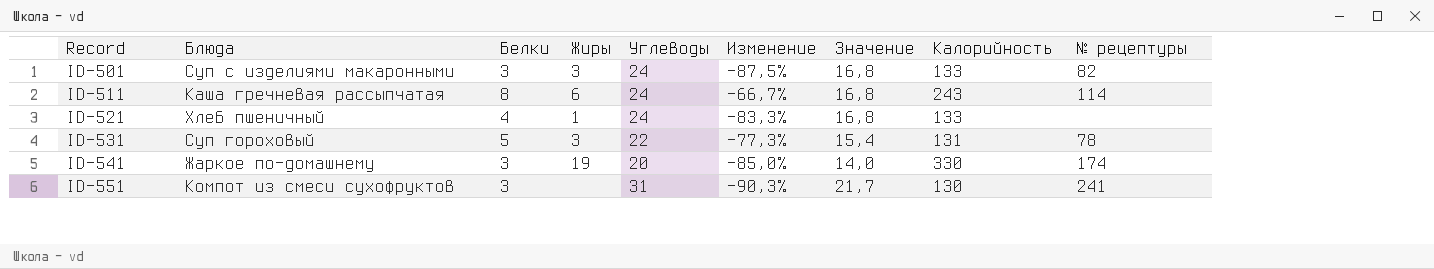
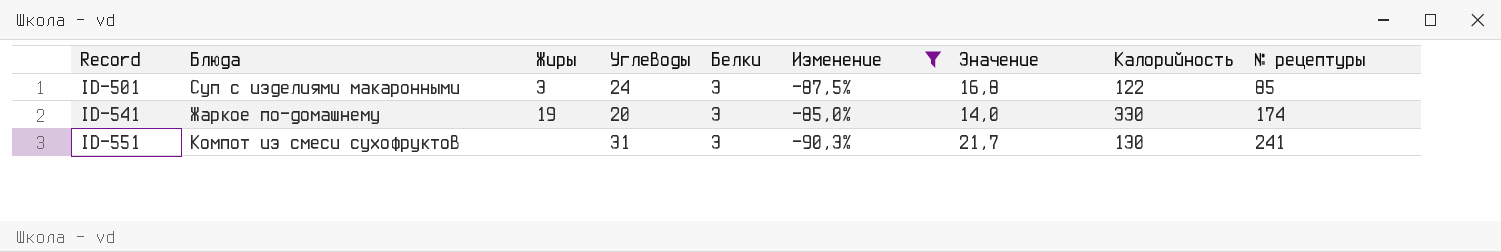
filter: none -> Изменение <= -85,0%
column Белки | position: 3 -> 5
ID-501 | Калорийность: 133 -> 122
ID-501 | № рецептуры: 82 -> 85

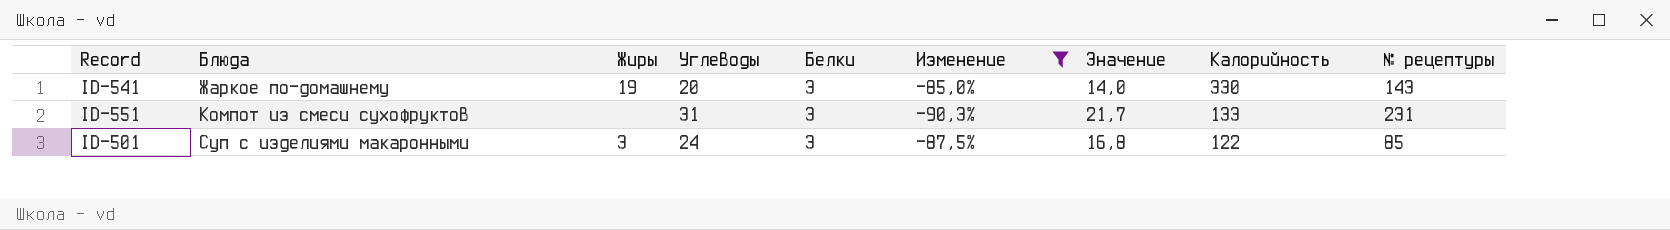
row order: Record ascending -> Блюда ascending
ID-541 | № рецептуры: 174 -> 143
ID-551 | Калорийность: 130 -> 133
ID-551 | № рецептуры: 241 -> 231

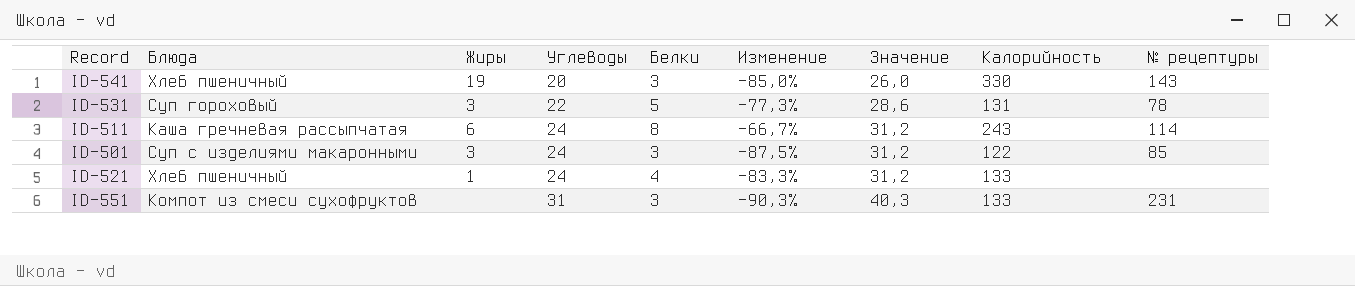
filter: Изменение <= -85,0% -> none
row order: Блюда ascending -> Углеводы ascending
column Значение | formula: [Углеводы] * 0,7 -> [Углеводы] * 1,3
ID-541 | Блюда: Жаркое по-домашнему -> Хлеб пшеничный

